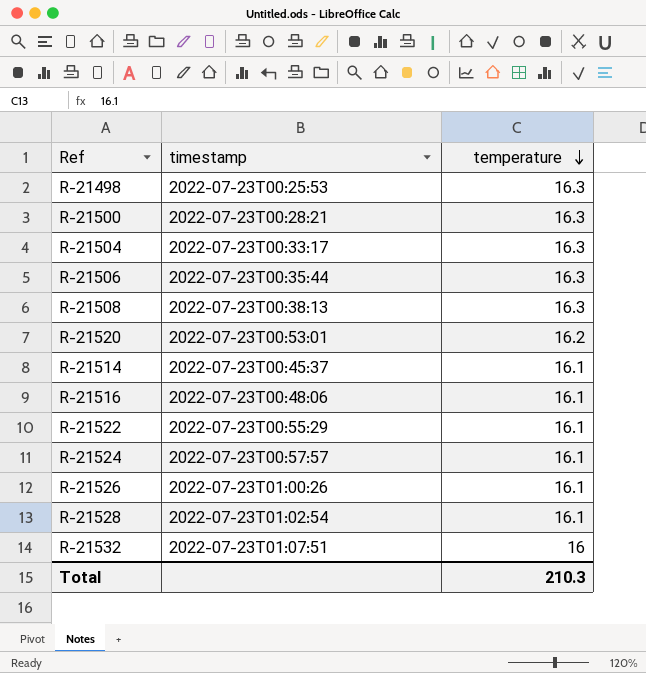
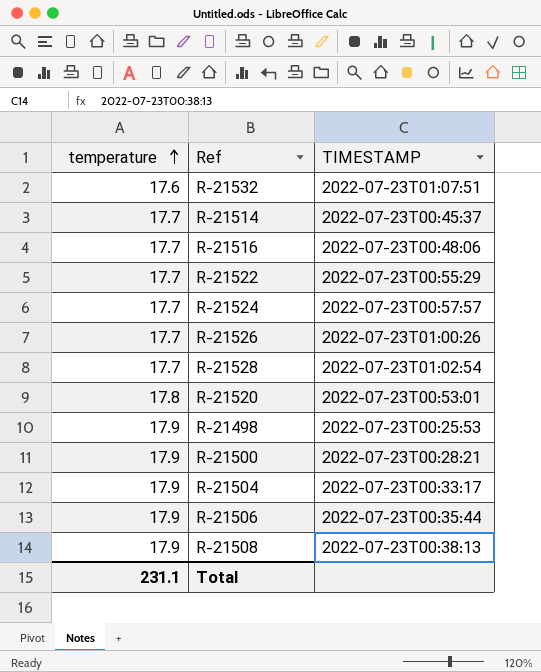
row order: temperature descending -> temperature ascending
column temperature | position: 3 -> 1
column name: timestamp -> TIMESTAMP
R-21532 | temperature: 16 -> 17.6
R-21514 | temperature: 16.1 -> 17.7
R-21516 | temperature: 16.1 -> 17.7
R-21522 | temperature: 16.1 -> 17.7
R-21524 | temperature: 16.1 -> 17.7
R-21526 | temperature: 16.1 -> 17.7
R-21528 | temperature: 16.1 -> 17.7
R-21520 | temperature: 16.2 -> 17.8
R-21498 | temperature: 16.3 -> 17.9
R-21500 | temperature: 16.3 -> 17.9
R-21504 | temperature: 16.3 -> 17.9
R-21506 | temperature: 16.3 -> 17.9
R-21508 | temperature: 16.3 -> 17.9
Total | temperature: 210.3 -> 231.1

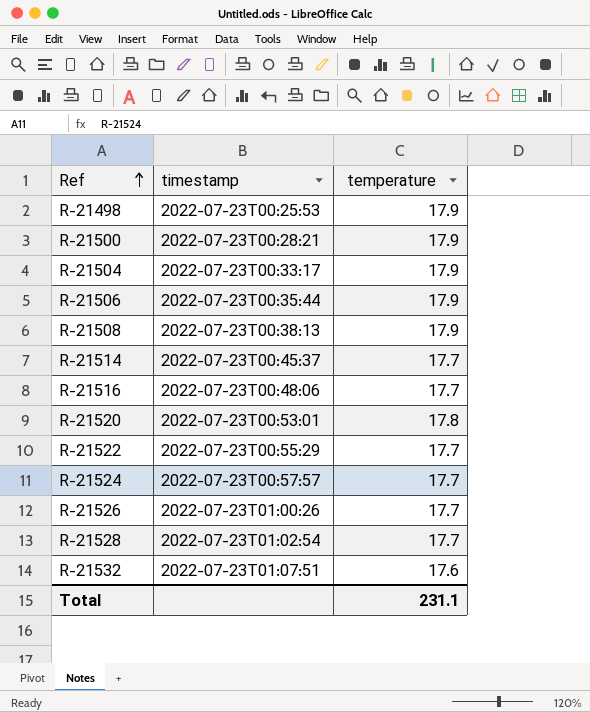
row order: temperature ascending -> Ref ascending
column name: TIMESTAMP -> timestamp
column temperature | position: 1 -> 3

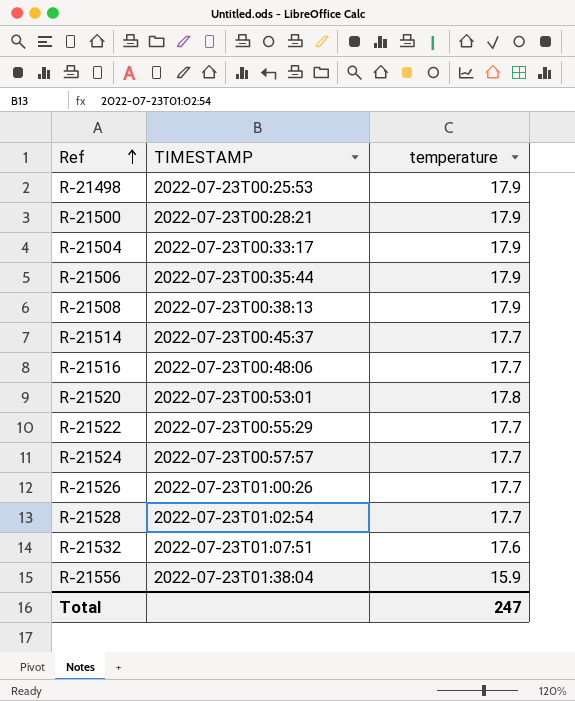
column name: timestamp -> TIMESTAMP
row R-21556: none -> 2022-07-23T01:38:04 | 15.9
Total | temperature: 231.1 -> 247

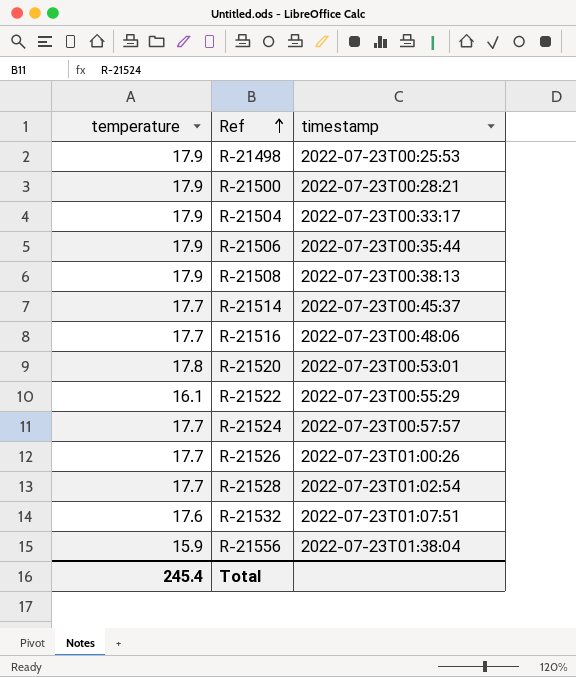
column temperature | position: 3 -> 1
column name: TIMESTAMP -> timestamp
R-21522 | temperature: 17.7 -> 16.1
Total | temperature: 247 -> 245.4

